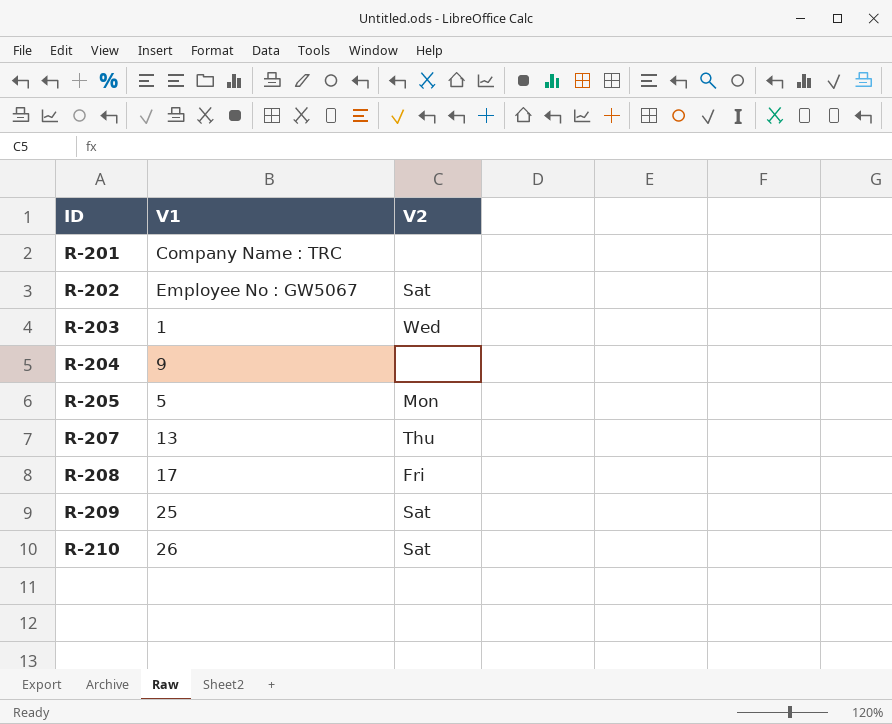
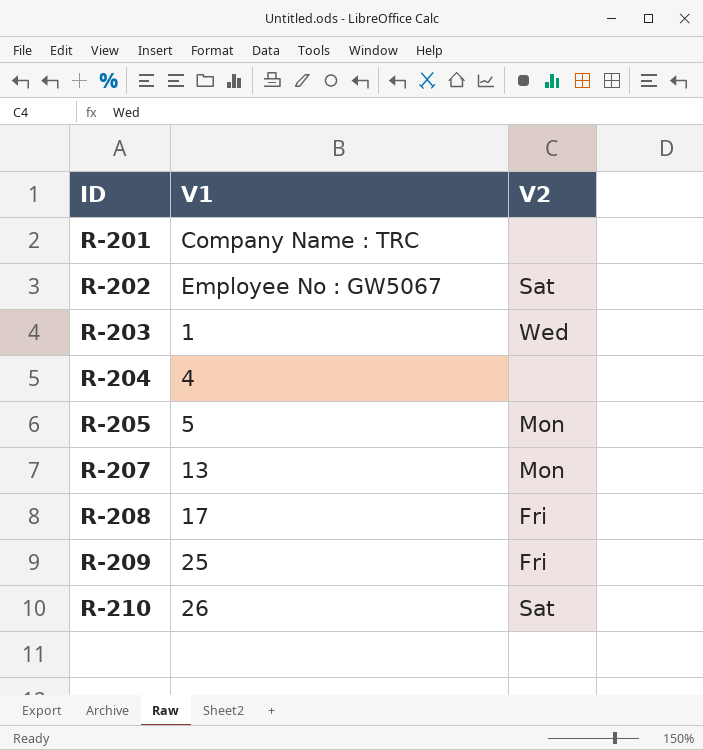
R-204 | V1: 9 -> 4
R-207 | V2: Thu -> Mon
R-209 | V2: Sat -> Fri

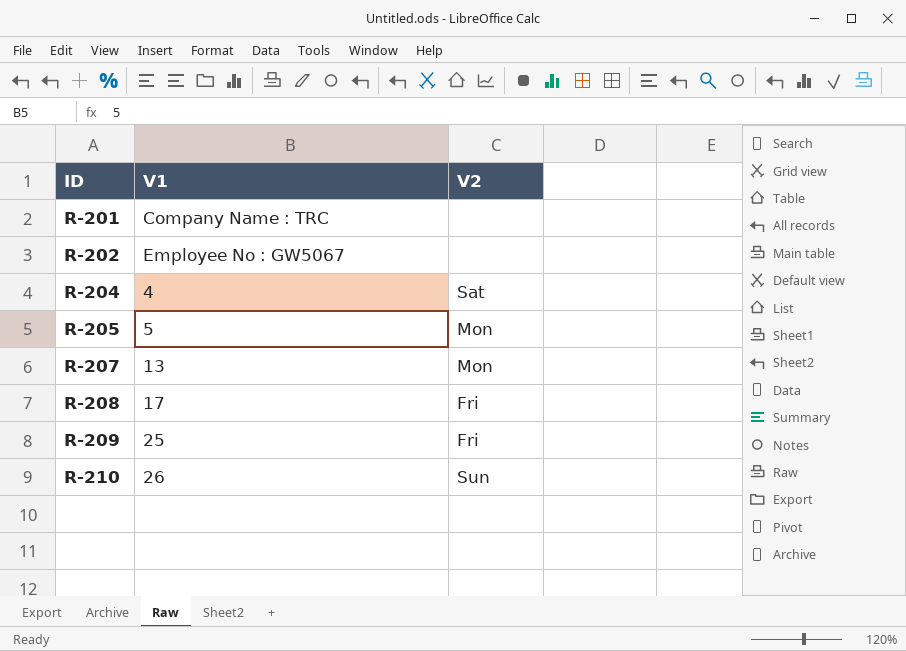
row R-203: 1 | Wed -> none
R-202 | V2: Sat -> none
R-204 | V2: none -> Sat
R-210 | V2: Sat -> Sun

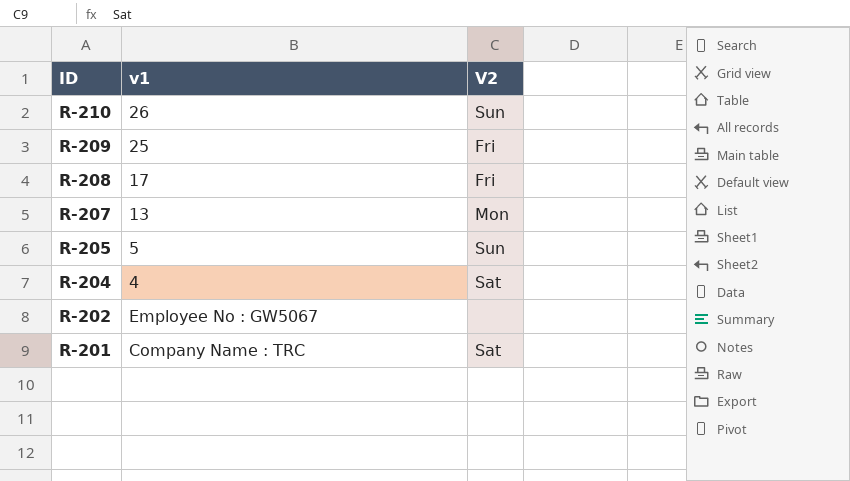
row order: ID ascending -> ID descending
column name: V1 -> v1
R-205 | V2: Mon -> Sun
R-201 | V2: none -> Sat

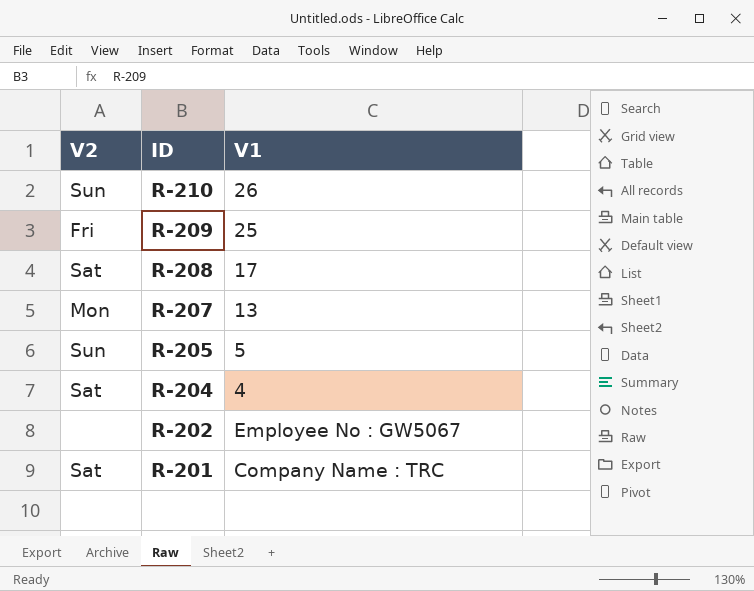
column V2 | position: 3 -> 1
column name: v1 -> V1
R-208 | V2: Fri -> Sat

